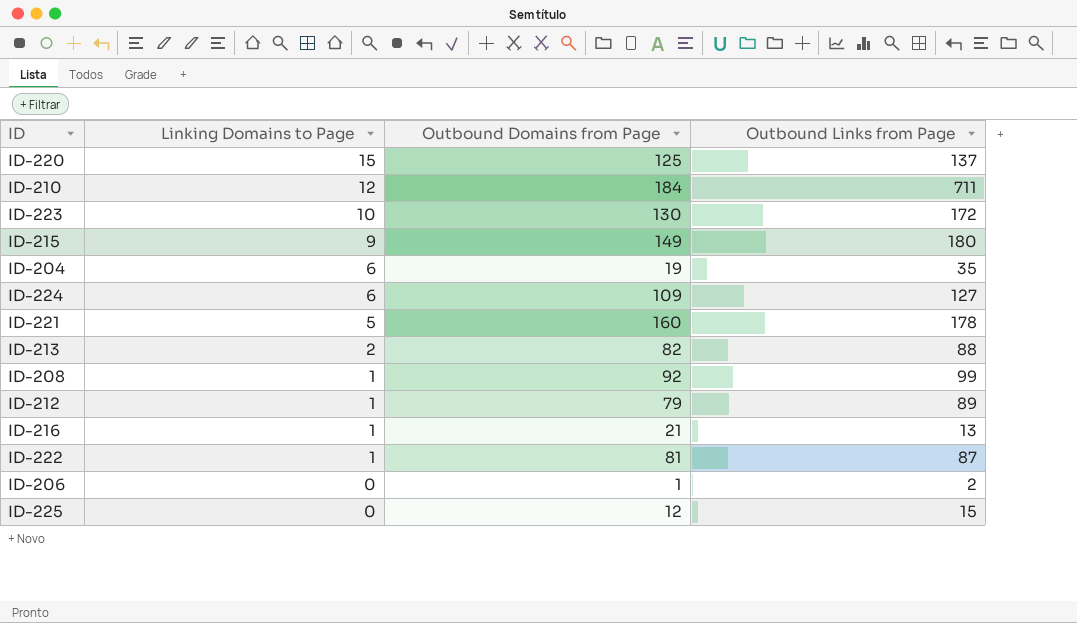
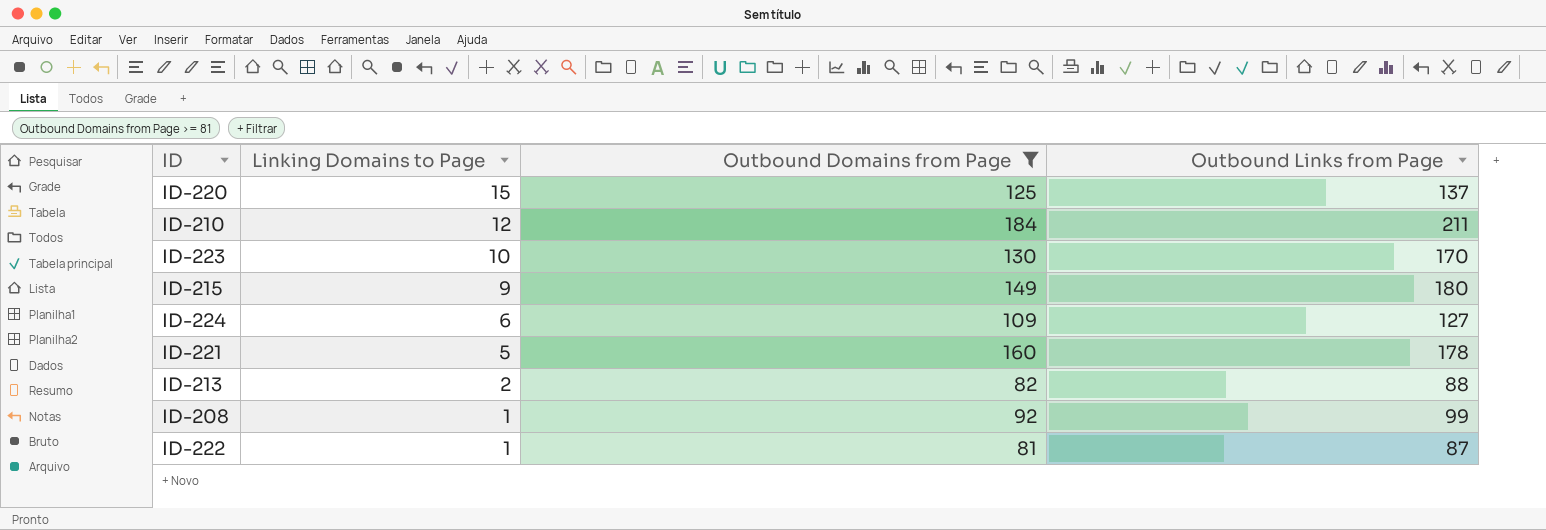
filter: none -> Outbound Domains from Page >= 81
ID-210 | Outbound Links from Page: 711 -> 211
ID-223 | Outbound Links from Page: 172 -> 170

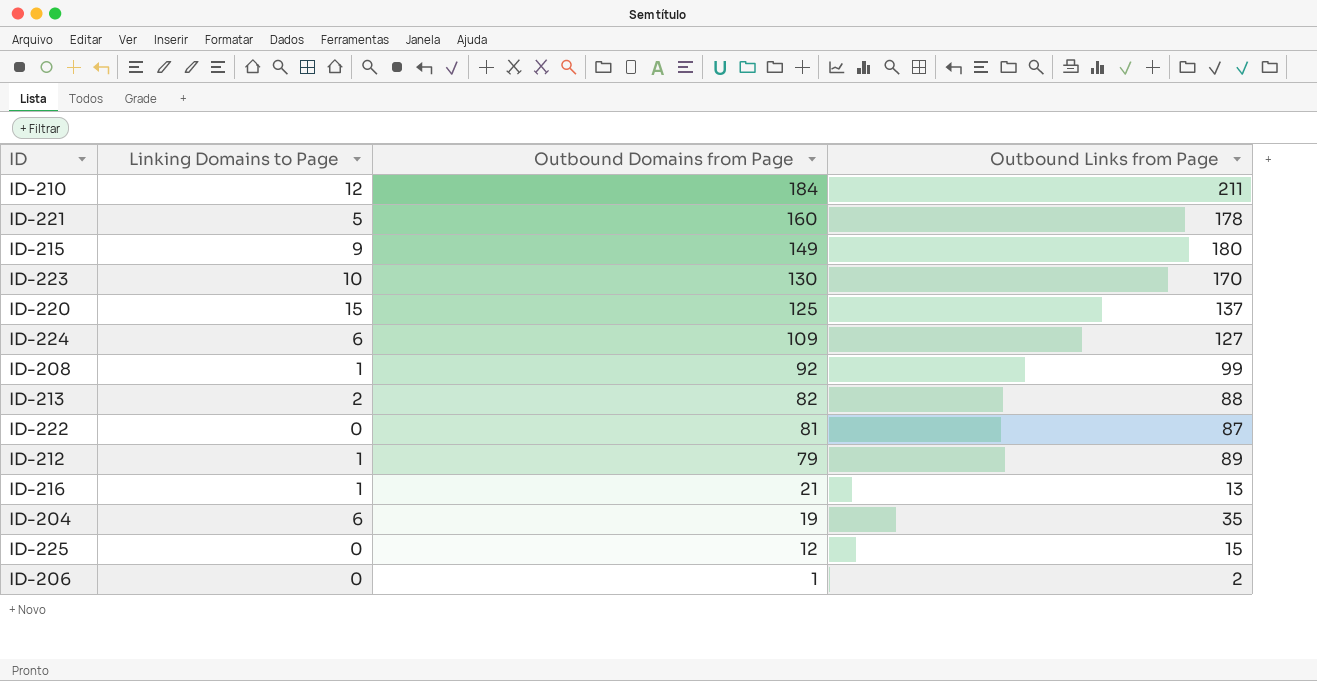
filter: Outbound Domains from Page >= 81 -> none
row order: Linking Domains to Page descending -> Outbound Domains from Page descending
ID-222 | Linking Domains to Page: 1 -> 0

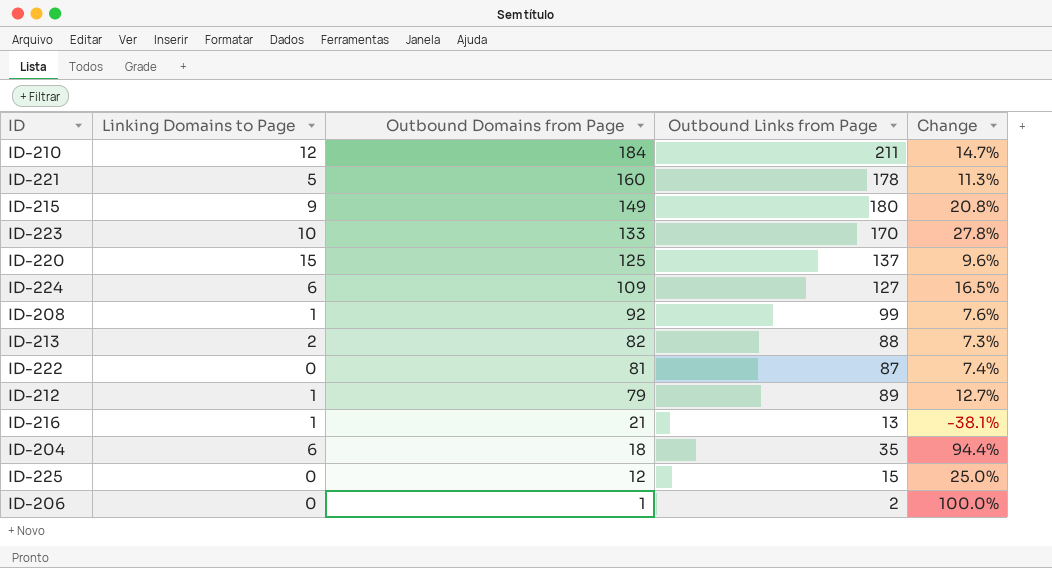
column Change | formula: none -> ([Outbound Links from Page] - [Outbound Domains from Page]) / [Outbound Domains from Page]
ID-223 | Outbound Domains from Page: 130 -> 133
ID-204 | Outbound Domains from Page: 19 -> 18

